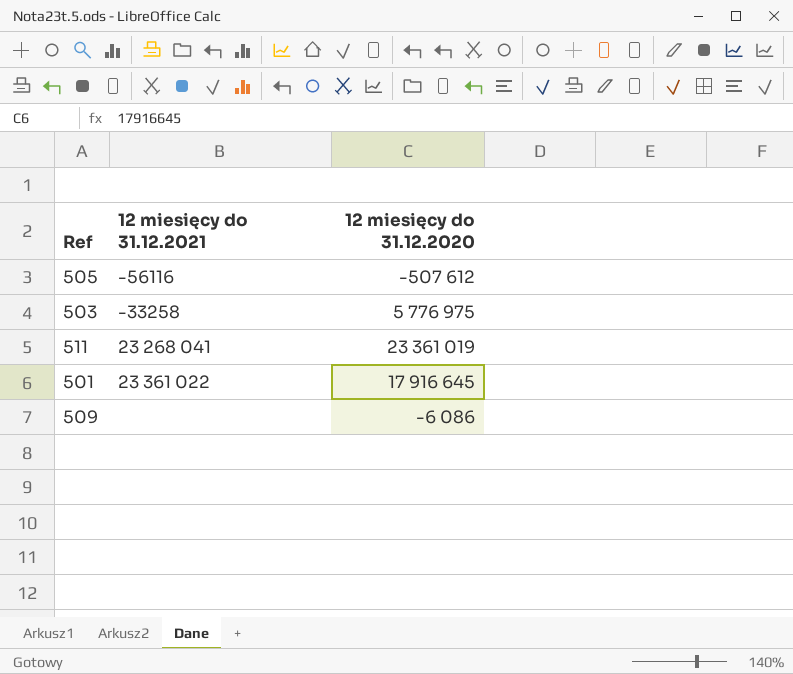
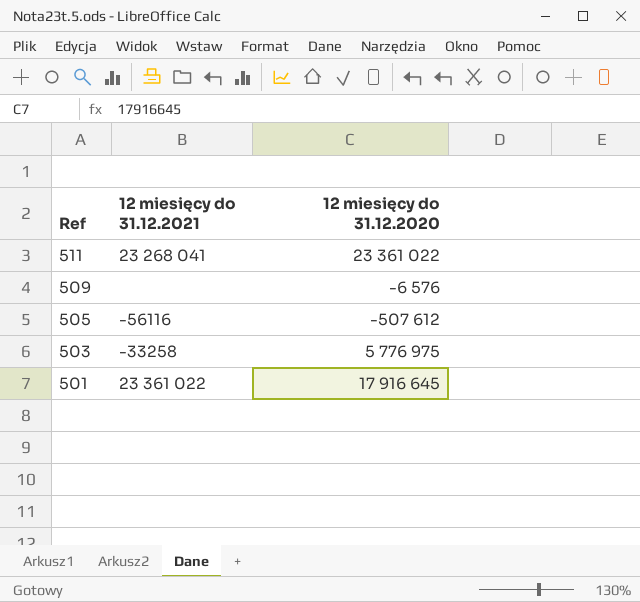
row order: none -> Ref descending
511 | 12 miesięcy do 31.12.2020: 23 361 019 -> 23 361 022
509 | 12 miesięcy do 31.12.2020: -6 086 -> -6 576

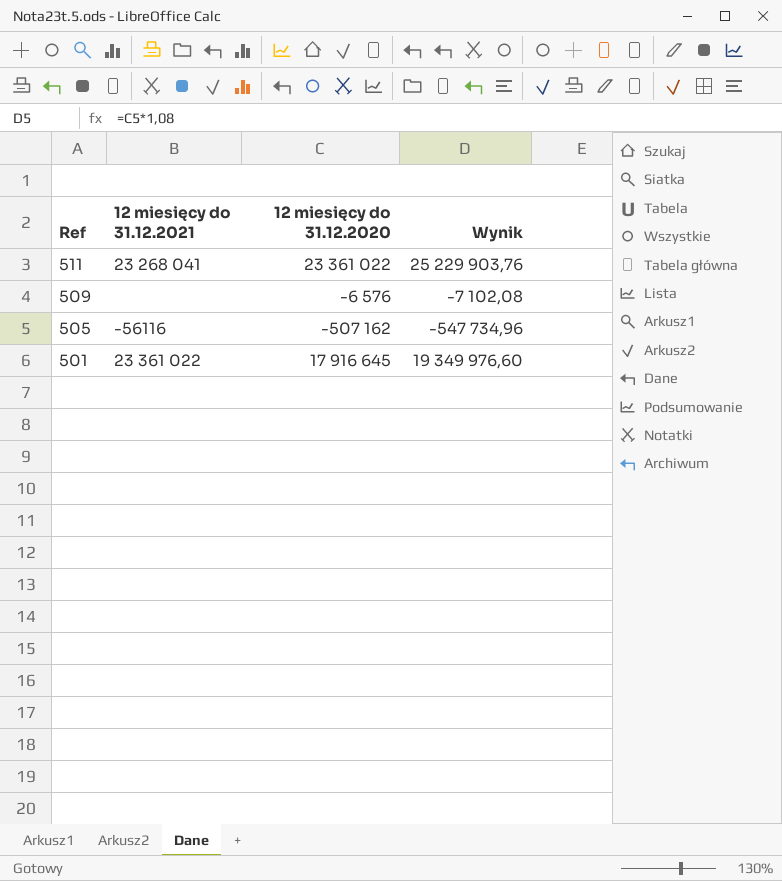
column Wynik | formula: none -> [12 miesięcy do 31.12.2020] * 1,08
row 503: -33258 | 5 776 975 -> none
505 | 12 miesięcy do 31.12.2020: -507 612 -> -507 162

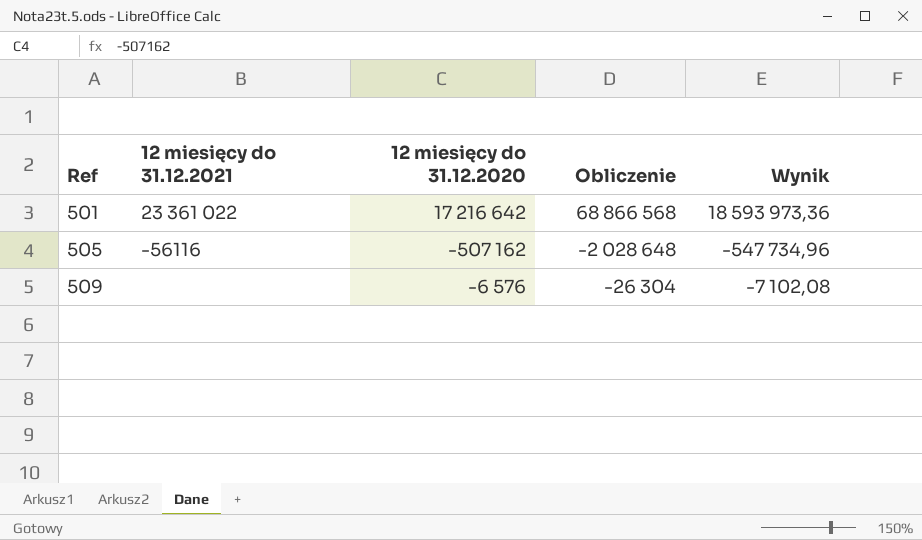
row order: Ref descending -> Ref ascending
column Obliczenie | formula: none -> [12 miesięcy do 31.12.2020] * 4
row 511: 23 268 041 | 23 361 022 | 25 229 903,76 -> none
501 | 12 miesięcy do 31.12.2020: 17 916 645 -> 17 216 642
501 | Wynik: 19 349 976,60 -> 18 593 973,36

